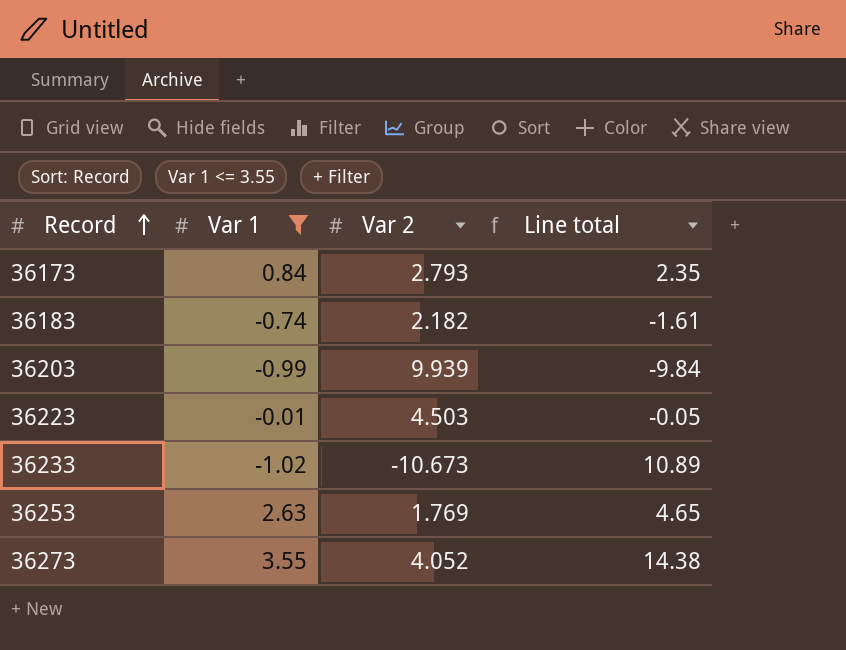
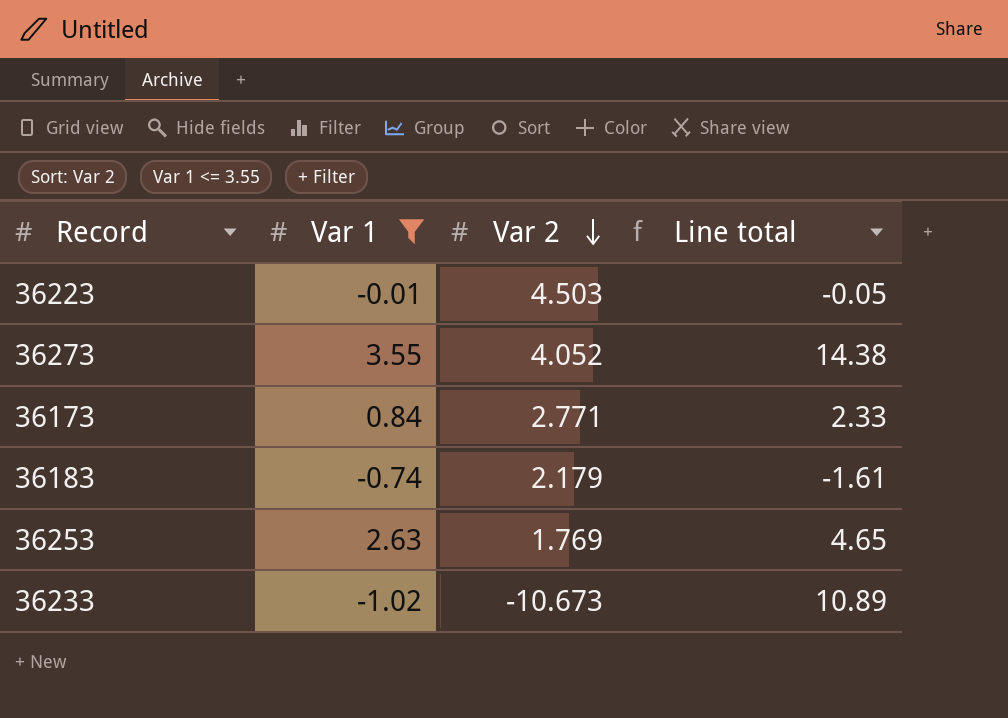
row order: Record ascending -> Var 2 descending
row 36203: -0.99 | 9.939 | -9.84 -> none
36173 | Var 2: 2.793 -> 2.771
36173 | Line total: 2.35 -> 2.33
36183 | Var 2: 2.182 -> 2.179

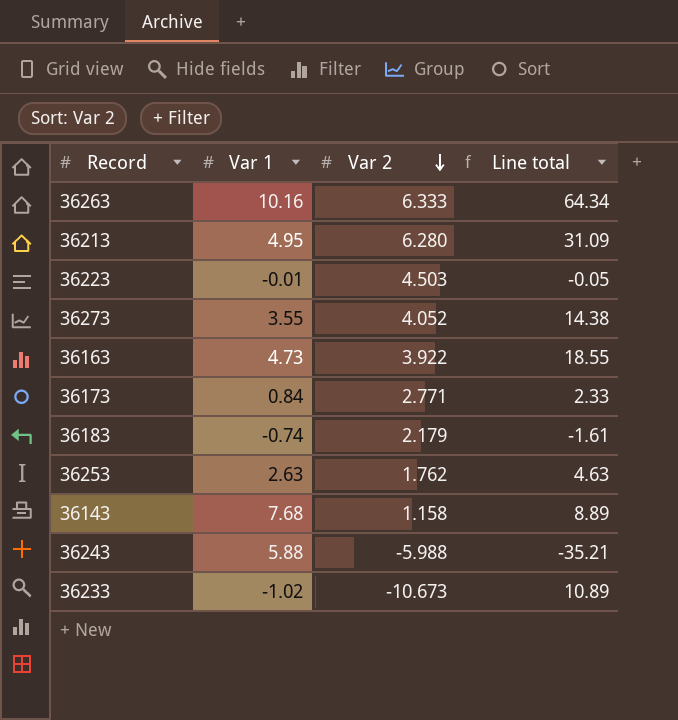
filter: Var 1 <= 3.55 -> none
36253 | Var 2: 1.769 -> 1.762
36253 | Line total: 4.65 -> 4.63

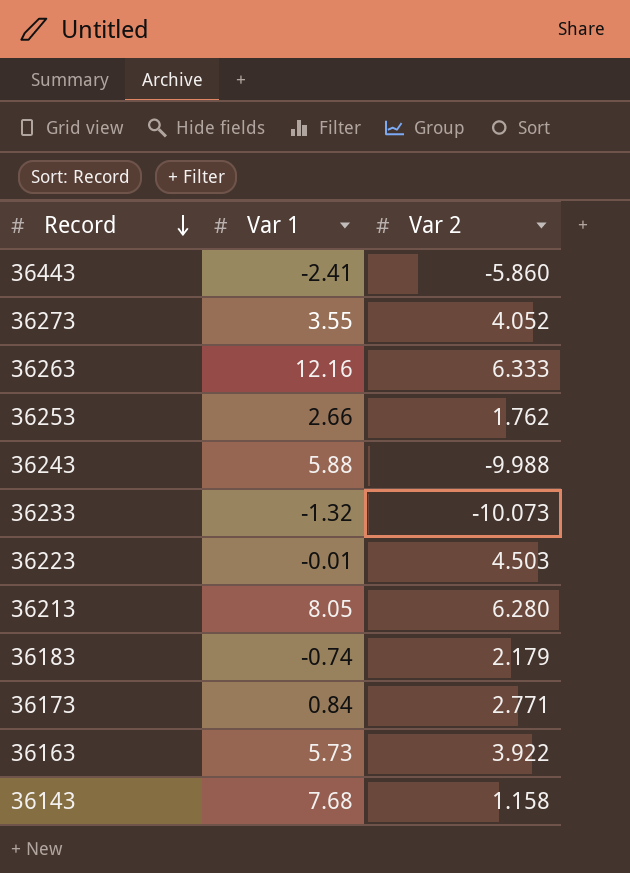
row order: Var 2 descending -> Record descending
column Line total | formula: [Var 1] * [Var 2] -> none
row 36443: none -> -2.41 | -5.860
36263 | Var 1: 10.16 -> 12.16
36253 | Var 1: 2.63 -> 2.66
36243 | Var 2: -5.988 -> -9.988
36233 | Var 1: -1.02 -> -1.32
36233 | Var 2: -10.673 -> -10.073
36213 | Var 1: 4.95 -> 8.05
36163 | Var 1: 4.73 -> 5.73

